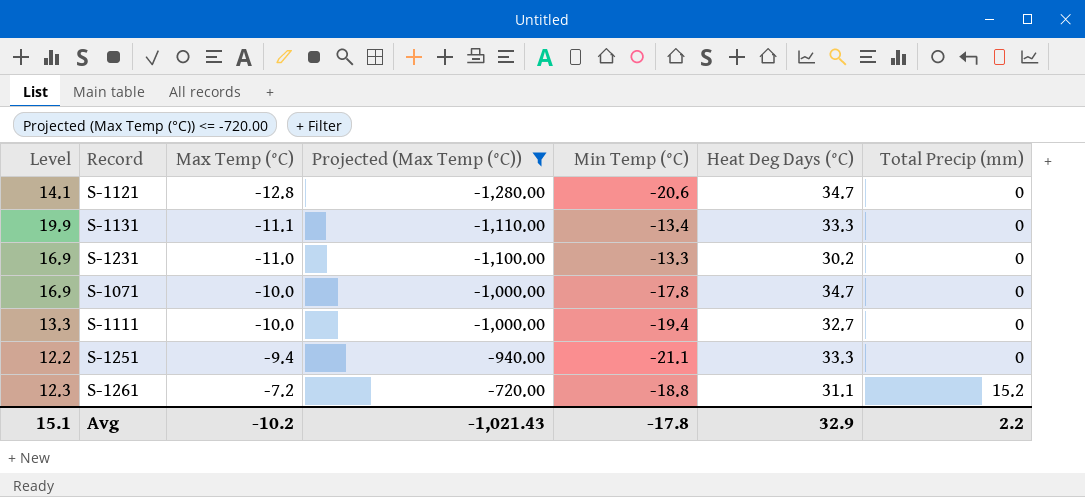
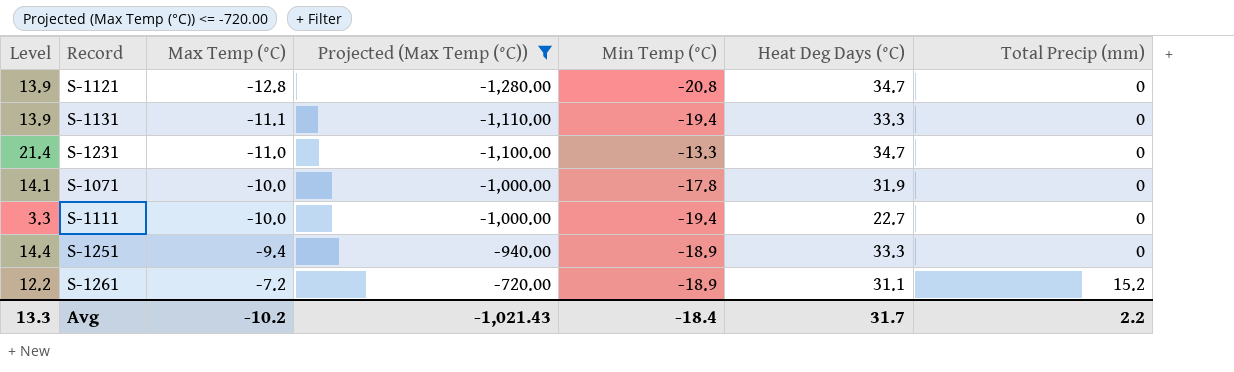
S-1121 | Level: 14.1 -> 13.9
S-1121 | Min Temp (°C): -20.6 -> -20.8
S-1131 | Level: 19.9 -> 13.9
S-1131 | Min Temp (°C): -13.4 -> -19.4
S-1231 | Level: 16.9 -> 21.4
S-1231 | Heat Deg Days (°C): 30.2 -> 34.7
S-1071 | Level: 16.9 -> 14.1
S-1071 | Heat Deg Days (°C): 34.7 -> 31.9
S-1111 | Level: 13.3 -> 3.3
S-1111 | Heat Deg Days (°C): 32.7 -> 22.7
S-1251 | Level: 12.2 -> 14.4
S-1251 | Min Temp (°C): -21.1 -> -18.9
S-1261 | Level: 12.3 -> 12.2
S-1261 | Min Temp (°C): -18.8 -> -18.9
Avg | Level: 15.1 -> 13.3
Avg | Min Temp (°C): -17.8 -> -18.4
Avg | Heat Deg Days (°C): 32.9 -> 31.7

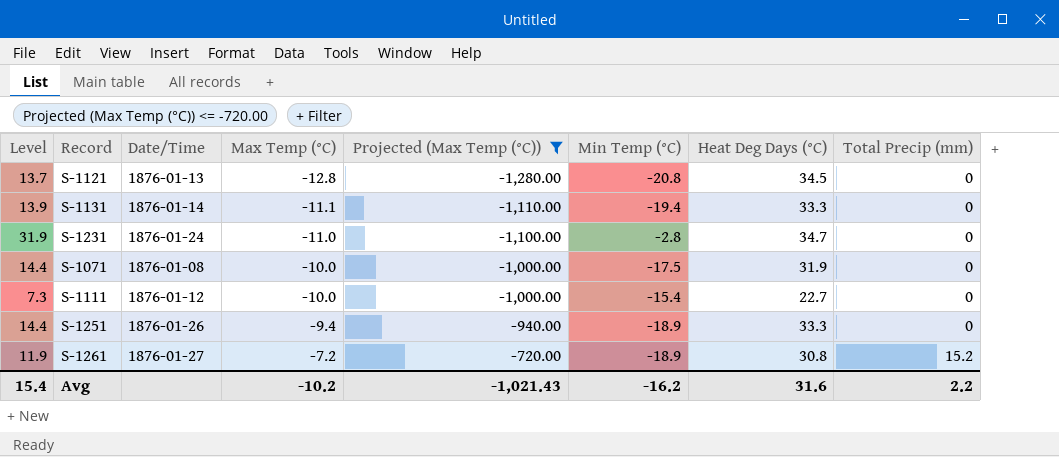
column Date/Time | position: none -> 3
S-1121 | Level: 13.9 -> 13.7
S-1121 | Heat Deg Days (°C): 34.7 -> 34.5
S-1231 | Level: 21.4 -> 31.9
S-1231 | Min Temp (°C): -13.3 -> -2.8
S-1071 | Level: 14.1 -> 14.4
S-1071 | Min Temp (°C): -17.8 -> -17.5
S-1111 | Level: 3.3 -> 7.3
S-1111 | Min Temp (°C): -19.4 -> -15.4
S-1261 | Level: 12.2 -> 11.9
S-1261 | Heat Deg Days (°C): 31.1 -> 30.8
Avg | Level: 13.3 -> 15.4
Avg | Min Temp (°C): -18.4 -> -16.2
Avg | Heat Deg Days (°C): 31.7 -> 31.6

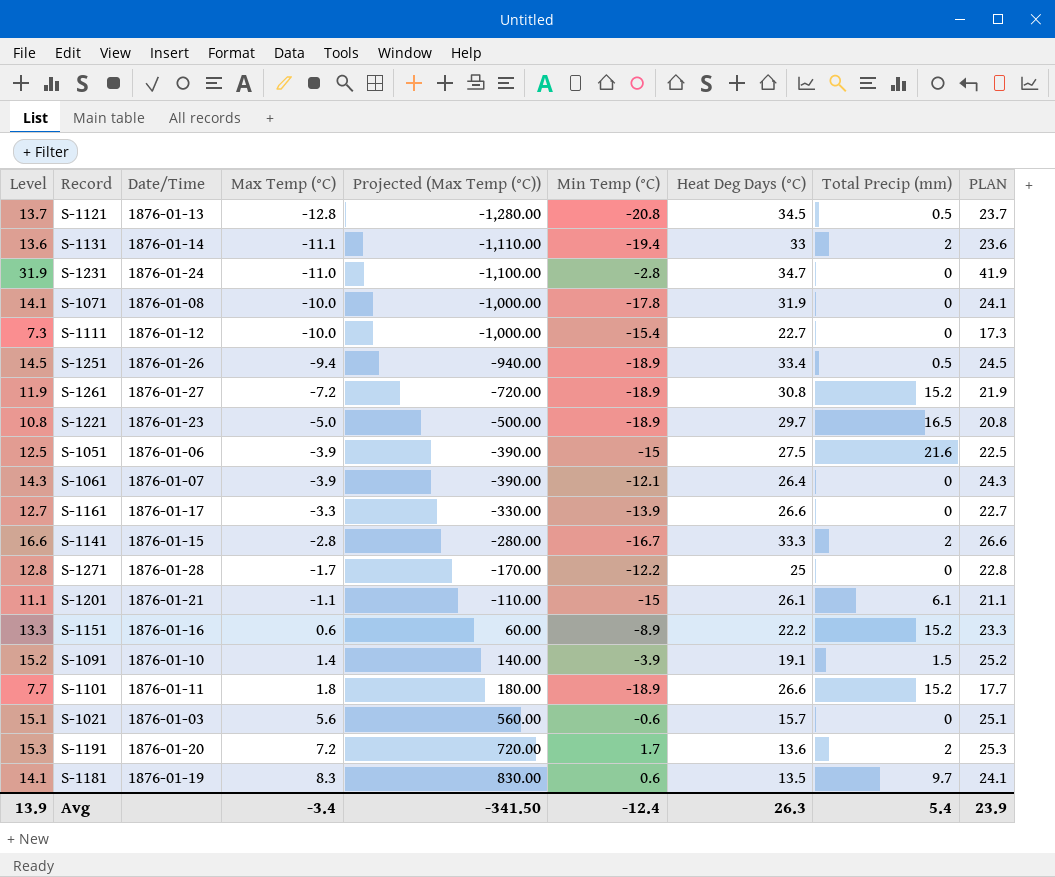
filter: Projected (Max Temp (°C)) <= -720.00 -> none
column PLAN | formula: none -> [Level] + 10
S-1121 | Total Precip (mm): 0 -> 0.5
S-1131 | Level: 13.9 -> 13.6
S-1131 | Heat Deg Days (°C): 33.3 -> 33
S-1131 | Total Precip (mm): 0 -> 2
S-1071 | Level: 14.4 -> 14.1
S-1071 | Min Temp (°C): -17.5 -> -17.8
S-1251 | Level: 14.4 -> 14.5
S-1251 | Heat Deg Days (°C): 33.3 -> 33.4
S-1251 | Total Precip (mm): 0 -> 0.5
Avg | Level: 15.4 -> 13.9
Avg | Max Temp (°C): -10.2 -> -3.4
Avg | Projected (Max Temp (°C)): -1,021.43 -> -341.50
Avg | Min Temp (°C): -16.2 -> -12.4
Avg | Heat Deg Days (°C): 31.6 -> 26.3
Avg | Total Precip (mm): 2.2 -> 5.4

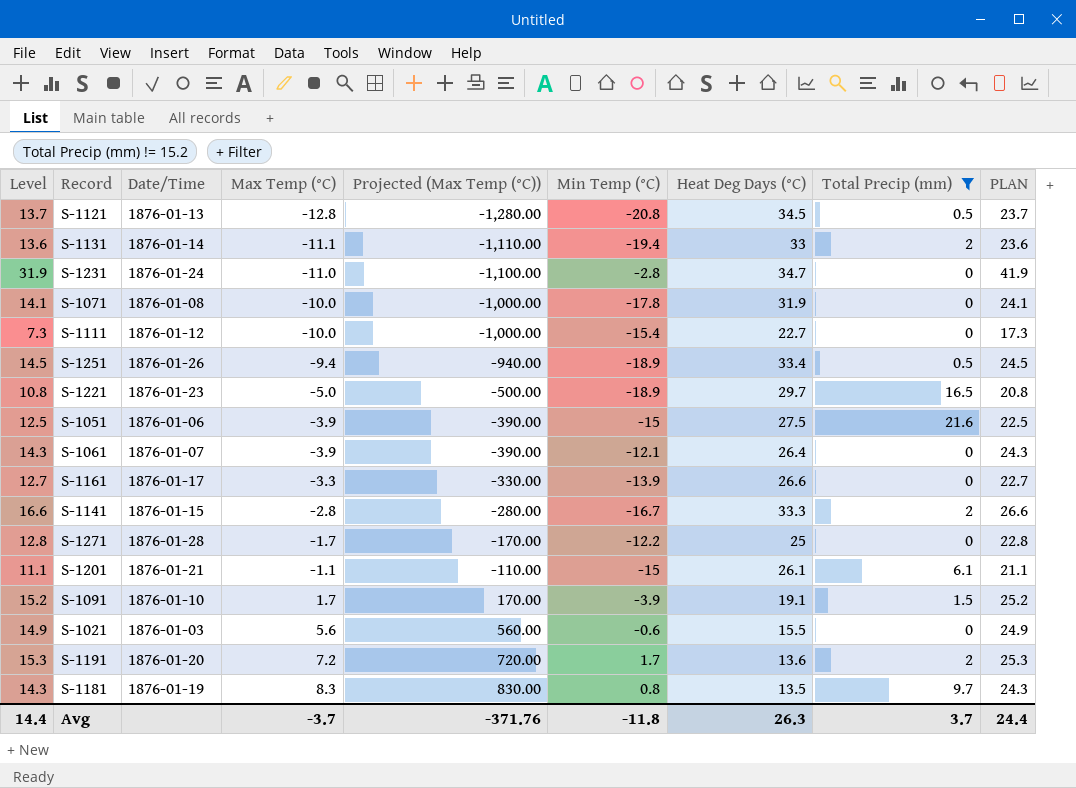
filter: none -> Total Precip (mm) != 15.2
S-1091 | Max Temp (°C): 1.4 -> 1.7
S-1091 | Projected (Max Temp (°C)): 140.00 -> 170.00
S-1021 | Level: 15.1 -> 14.9
S-1021 | Heat Deg Days (°C): 15.7 -> 15.5
S-1021 | PLAN: 25.1 -> 24.9
S-1181 | Level: 14.1 -> 14.3
S-1181 | Min Temp (°C): 0.6 -> 0.8
S-1181 | PLAN: 24.1 -> 24.3
Avg | Level: 13.9 -> 14.4
Avg | Max Temp (°C): -3.4 -> -3.7
Avg | Projected (Max Temp (°C)): -341.50 -> -371.76
Avg | Min Temp (°C): -12.4 -> -11.8
Avg | Total Precip (mm): 5.4 -> 3.7
Avg | PLAN: 23.9 -> 24.4

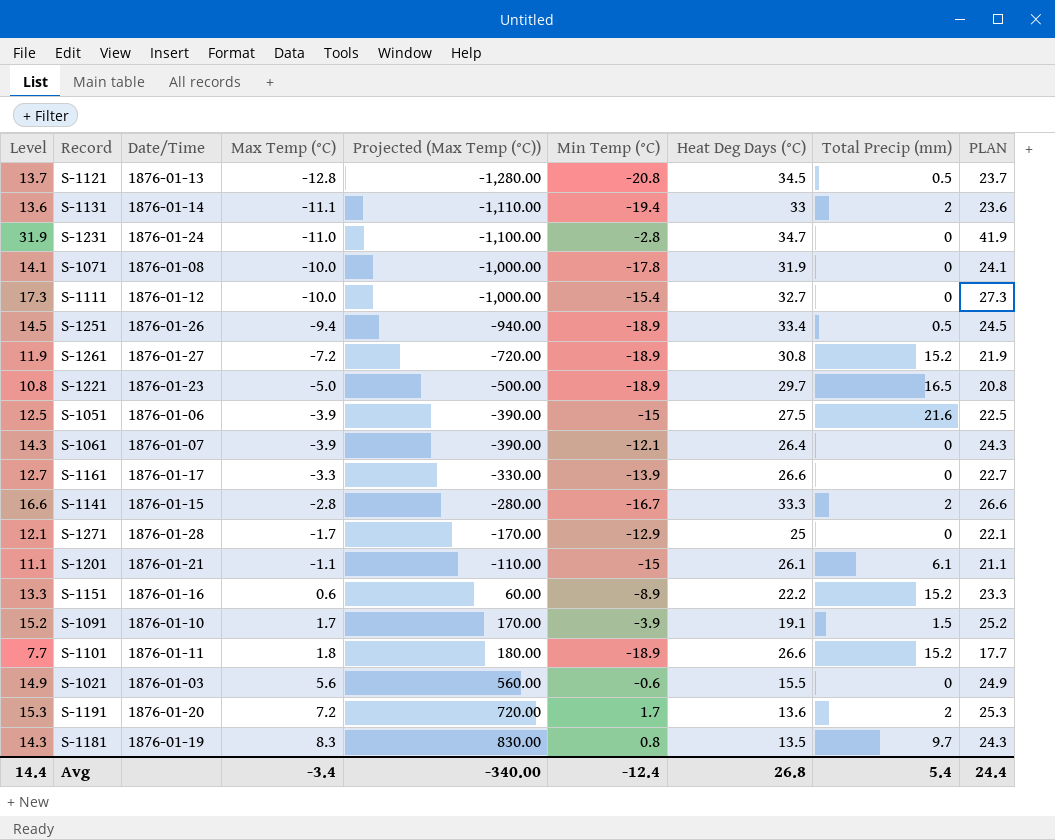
filter: Total Precip (mm) != 15.2 -> none
S-1111 | Level: 7.3 -> 17.3
S-1111 | Heat Deg Days (°C): 22.7 -> 32.7
S-1111 | PLAN: 17.3 -> 27.3
S-1271 | Level: 12.8 -> 12.1
S-1271 | Min Temp (°C): -12.2 -> -12.9
S-1271 | PLAN: 22.8 -> 22.1
Avg | Max Temp (°C): -3.7 -> -3.4
Avg | Projected (Max Temp (°C)): -371.76 -> -340.00
Avg | Min Temp (°C): -11.8 -> -12.4
Avg | Heat Deg Days (°C): 26.3 -> 26.8
Avg | Total Precip (mm): 3.7 -> 5.4

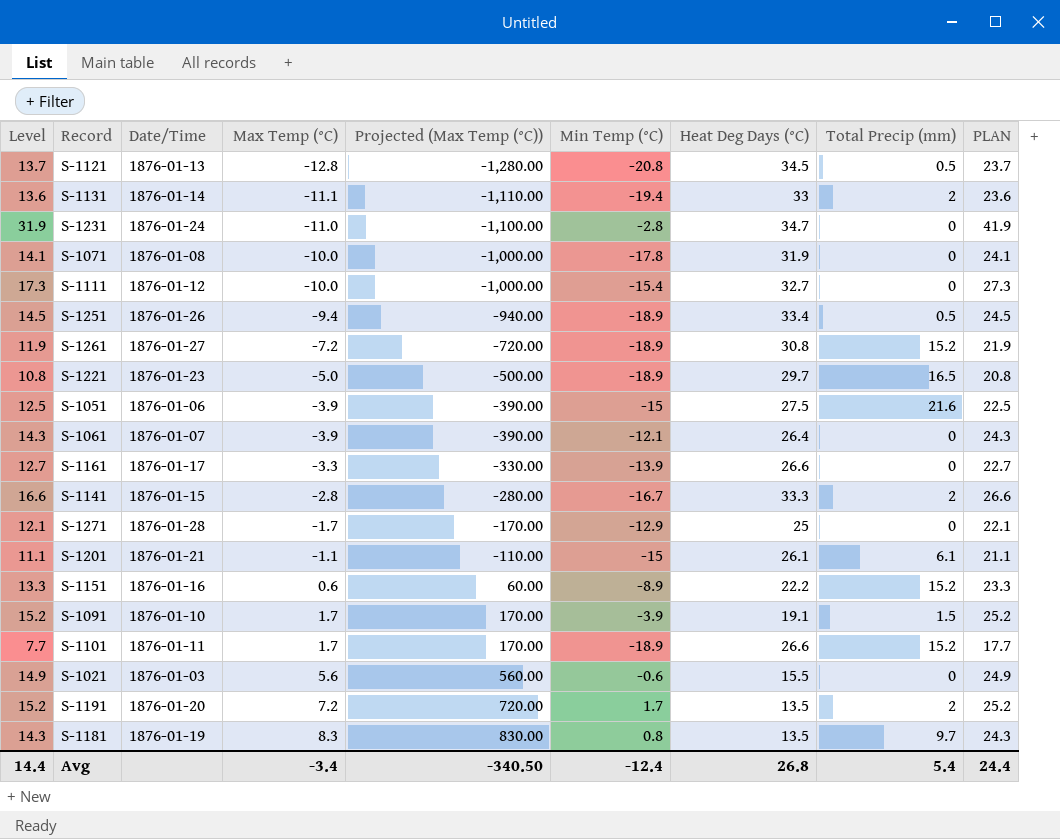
S-1101 | Max Temp (°C): 1.8 -> 1.7
S-1101 | Projected (Max Temp (°C)): 180.00 -> 170.00
S-1191 | Level: 15.3 -> 15.2
S-1191 | Heat Deg Days (°C): 13.6 -> 13.5
S-1191 | PLAN: 25.3 -> 25.2
Avg | Projected (Max Temp (°C)): -340.00 -> -340.50

